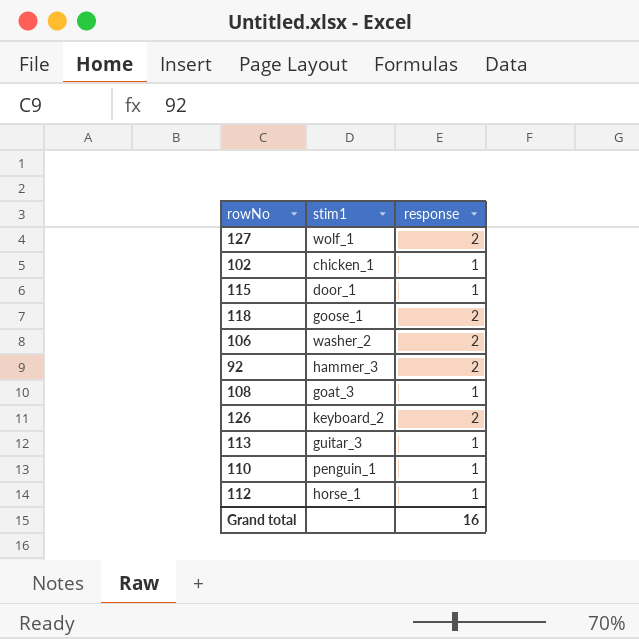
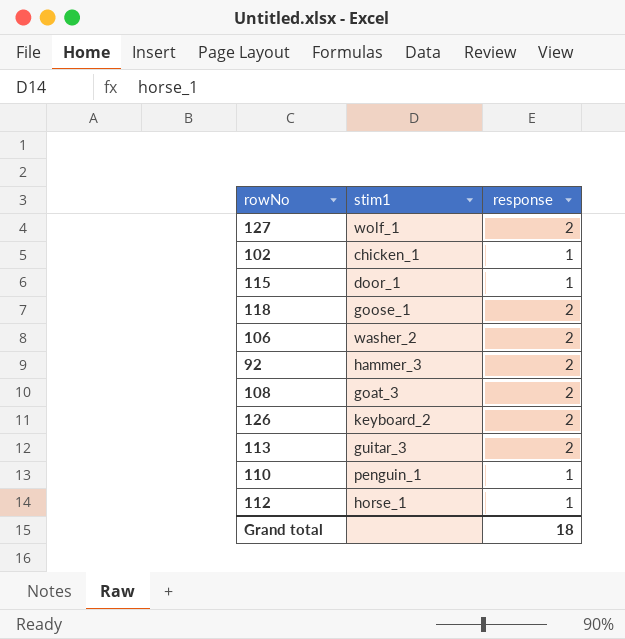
108 | response: 1 -> 2
113 | response: 1 -> 2
Grand total | response: 16 -> 18

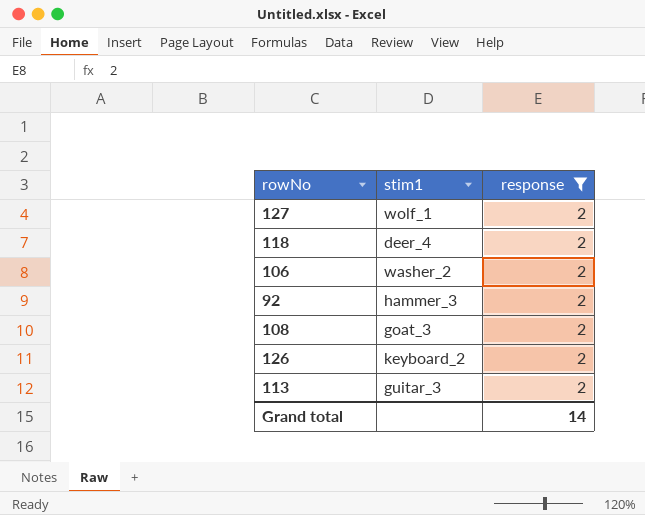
filter: none -> response = 2
118 | stim1: goose_1 -> deer_4
Grand total | response: 18 -> 14

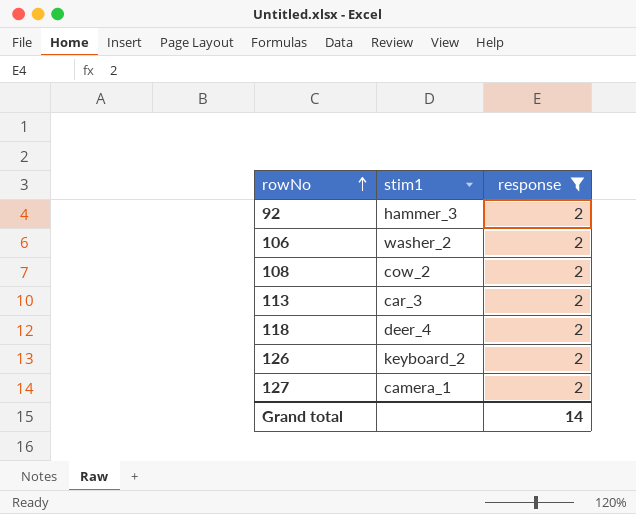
row order: none -> rowNo ascending
108 | stim1: goat_3 -> cow_2
113 | stim1: guitar_3 -> car_3
127 | stim1: wolf_1 -> camera_1

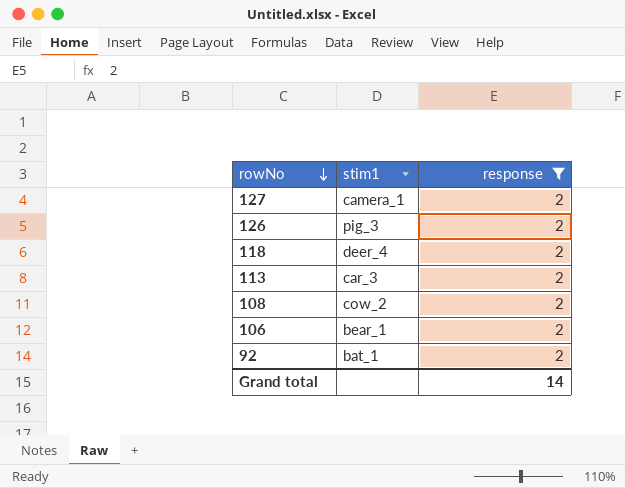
row order: rowNo ascending -> rowNo descending
126 | stim1: keyboard_2 -> pig_3
106 | stim1: washer_2 -> bear_1
92 | stim1: hammer_3 -> bat_1

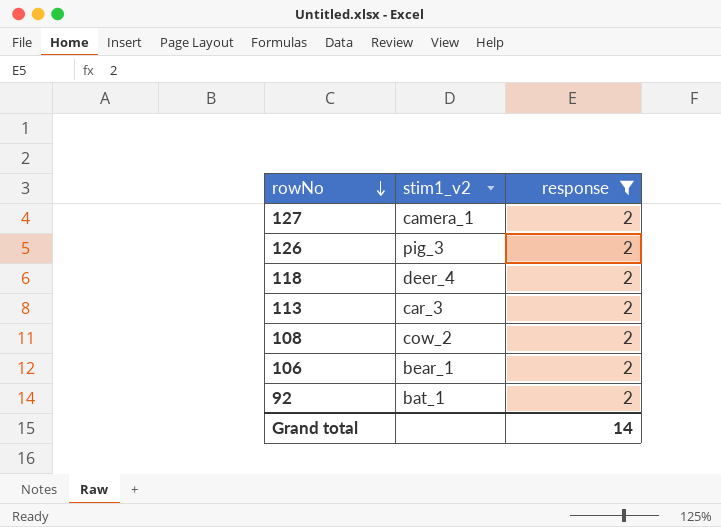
column name: stim1 -> stim1_v2

